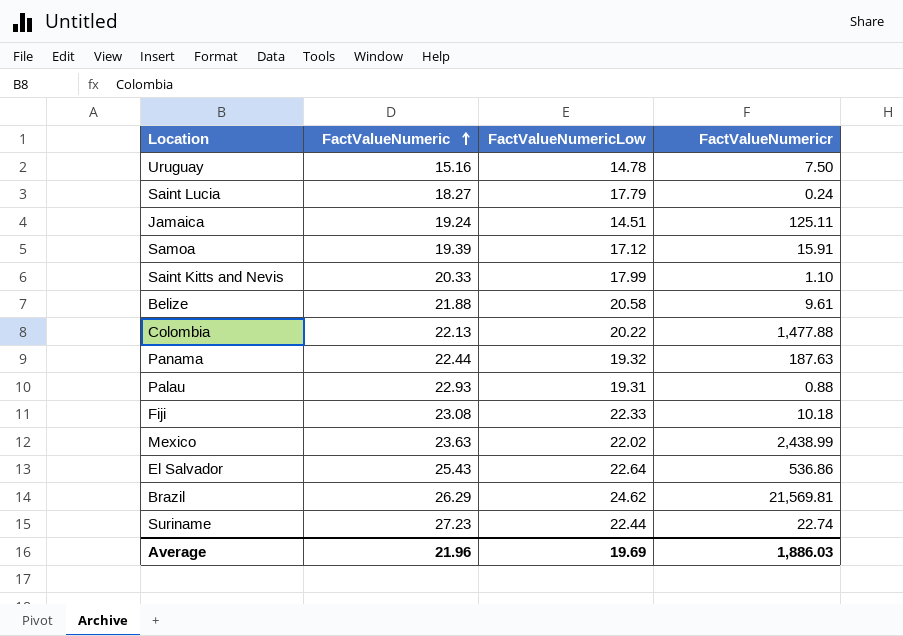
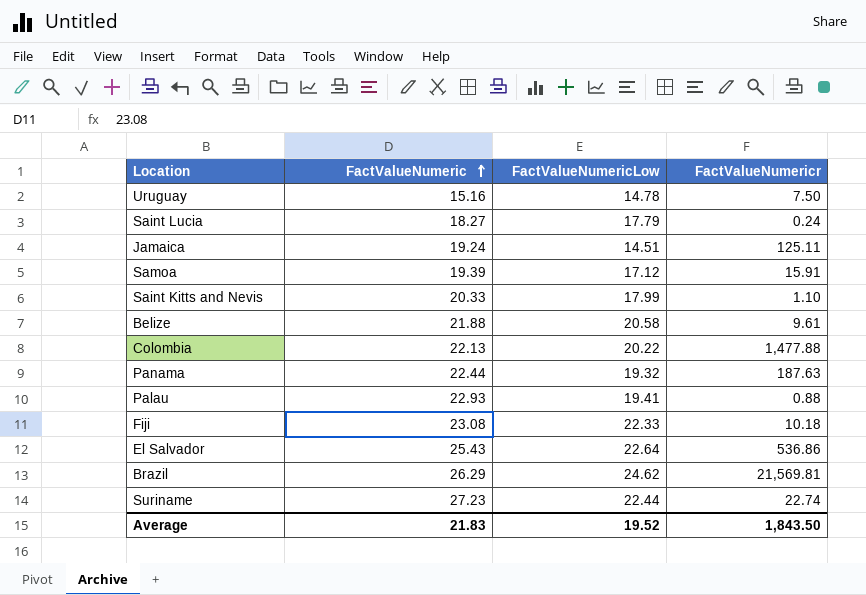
row Mexico: 23.63 | 22.02 | 2,438.99 -> none
Palau | FactValueNumericLow: 19.31 -> 19.41
Average | FactValueNumeric: 21.96 -> 21.83
Average | FactValueNumericLow: 19.69 -> 19.52
Average | FactValueNumericr: 1,886.03 -> 1,843.50

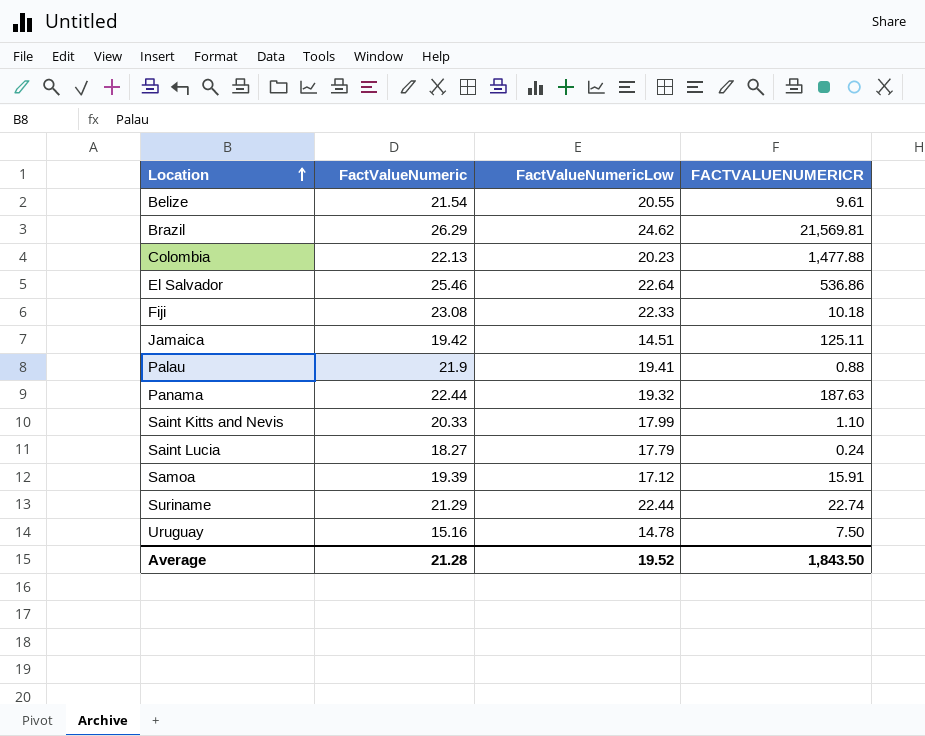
row order: FactValueNumeric ascending -> Location ascending
column name: FactValueNumericr -> FACTVALUENUMERICR
Belize | FactValueNumeric: 21.88 -> 21.54
Belize | FactValueNumericLow: 20.58 -> 20.55
Colombia | FactValueNumericLow: 20.22 -> 20.23
El Salvador | FactValueNumeric: 25.43 -> 25.46
Jamaica | FactValueNumeric: 19.24 -> 19.42
Palau | FactValueNumeric: 22.93 -> 21.9
Suriname | FactValueNumeric: 27.23 -> 21.29
Average | FactValueNumeric: 21.83 -> 21.28

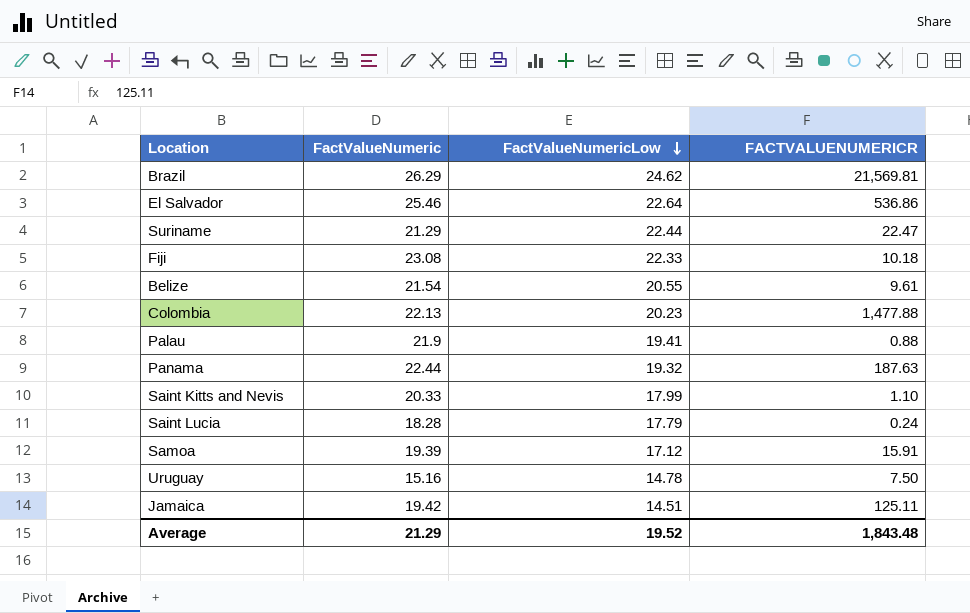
row order: Location ascending -> FactValueNumericLow descending
Suriname | FACTVALUENUMERICR: 22.74 -> 22.47
Saint Lucia | FactValueNumeric: 18.27 -> 18.28
Average | FactValueNumeric: 21.28 -> 21.29
Average | FACTVALUENUMERICR: 1,843.50 -> 1,843.48

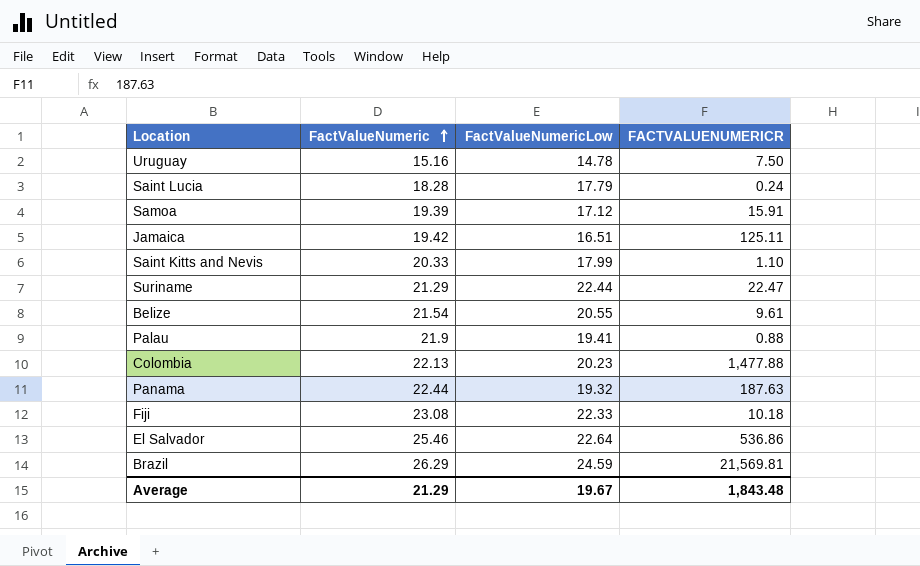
row order: FactValueNumericLow descending -> FactValueNumeric ascending
Jamaica | FactValueNumericLow: 14.51 -> 16.51
Brazil | FactValueNumericLow: 24.62 -> 24.59
Average | FactValueNumericLow: 19.52 -> 19.67

